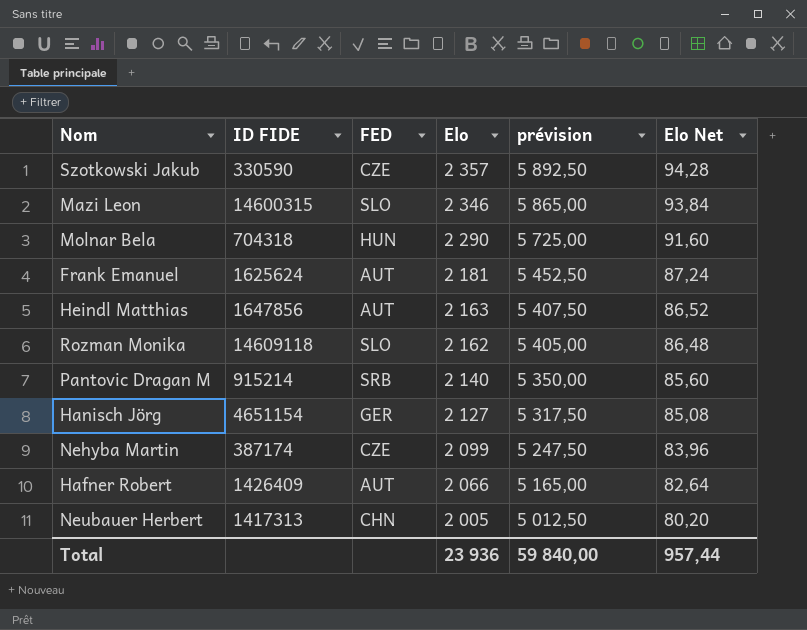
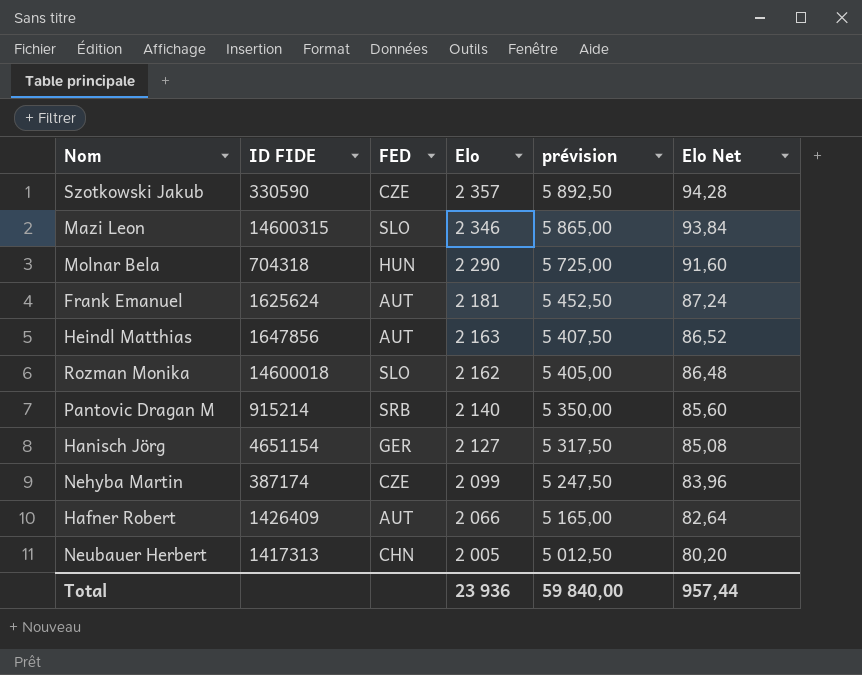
Rozman Monika | ID FIDE: 14609118 -> 14600018

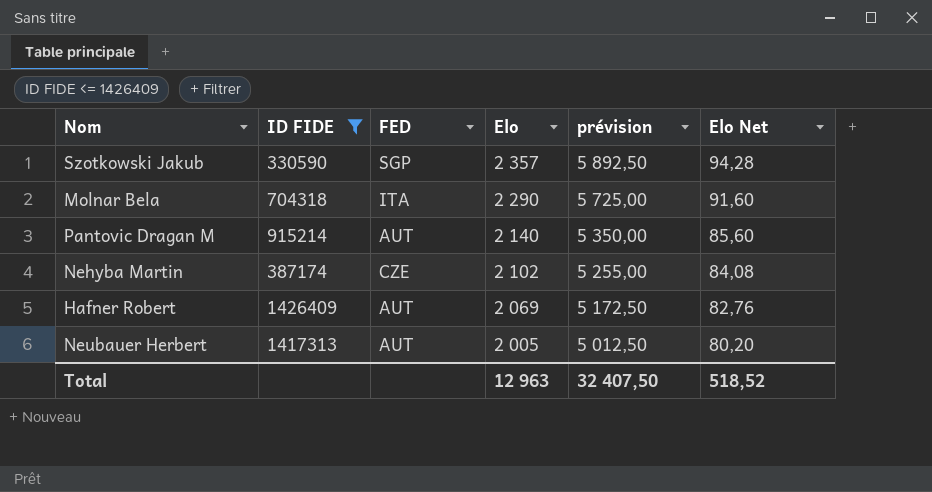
filter: none -> ID FIDE <= 1426409
Szotkowski Jakub | FED: CZE -> SGP
Molnar Bela | FED: HUN -> ITA
Pantovic Dragan M | FED: SRB -> AUT
Nehyba Martin | Elo: 2 099 -> 2 102
Nehyba Martin | prévision: 5 247,50 -> 5 255,00
Nehyba Martin | Elo Net: 83,96 -> 84,08
Hafner Robert | Elo: 2 066 -> 2 069
Hafner Robert | prévision: 5 165,00 -> 5 172,50
Hafner Robert | Elo Net: 82,64 -> 82,76
Neubauer Herbert | FED: CHN -> AUT
Total | Elo: 23 936 -> 12 963
Total | prévision: 59 840,00 -> 32 407,50
Total | Elo Net: 957,44 -> 518,52

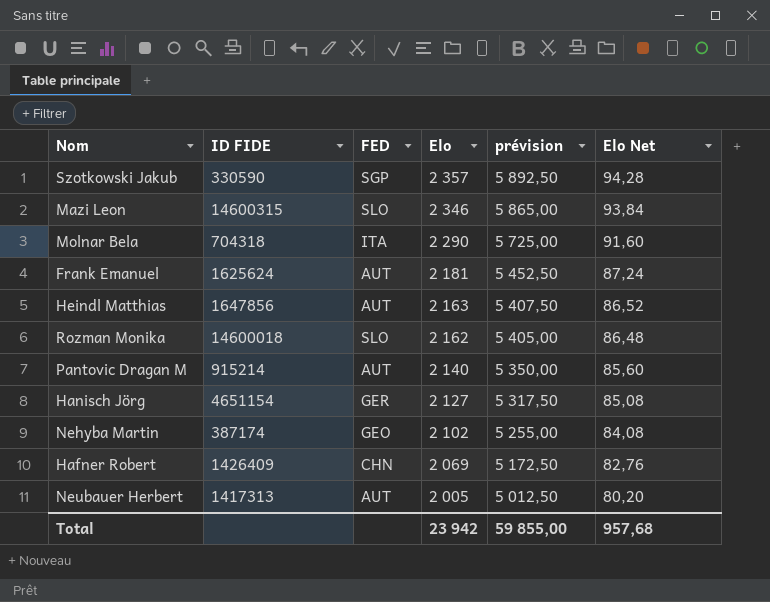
filter: ID FIDE <= 1426409 -> none
Nehyba Martin | FED: CZE -> GEO
Hafner Robert | FED: AUT -> CHN
Total | Elo: 12 963 -> 23 942
Total | prévision: 32 407,50 -> 59 855,00
Total | Elo Net: 518,52 -> 957,68

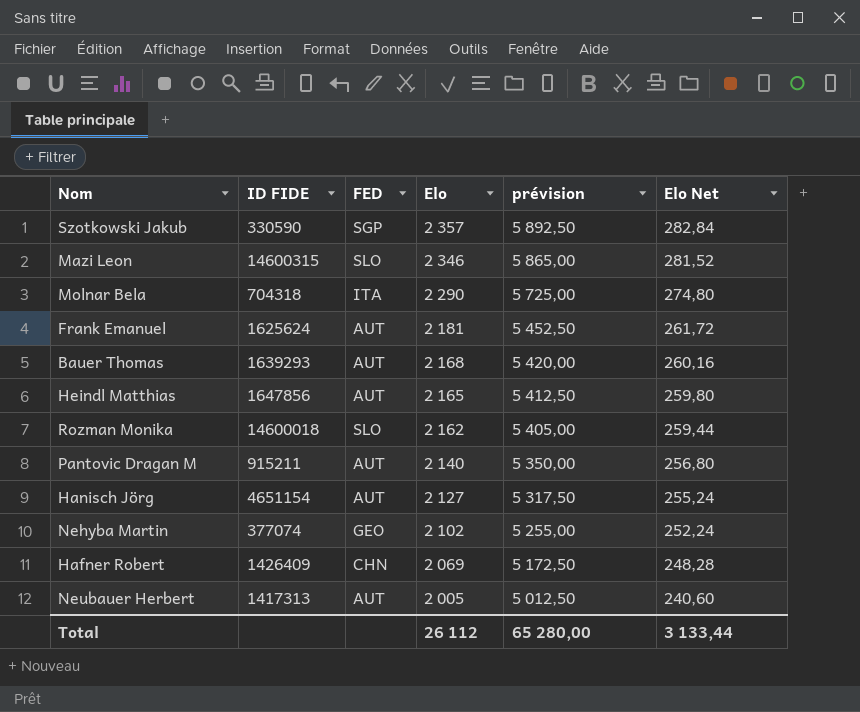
column Elo Net | formula: [Elo] * 0,04 -> [Elo] * 0,12
row Bauer Thomas: none -> 1639293 | AUT | 2 168 | 5 420,00 | 260,16
Heindl Matthias | Elo: 2 163 -> 2 165
Heindl Matthias | prévision: 5 407,50 -> 5 412,50
Pantovic Dragan M | ID FIDE: 915214 -> 915211
Hanisch Jörg | FED: GER -> AUT
Nehyba Martin | ID FIDE: 387174 -> 377074
Total | Elo: 23 942 -> 26 112
Total | prévision: 59 855,00 -> 65 280,00
Total | Elo Net: 957,68 -> 3 133,44

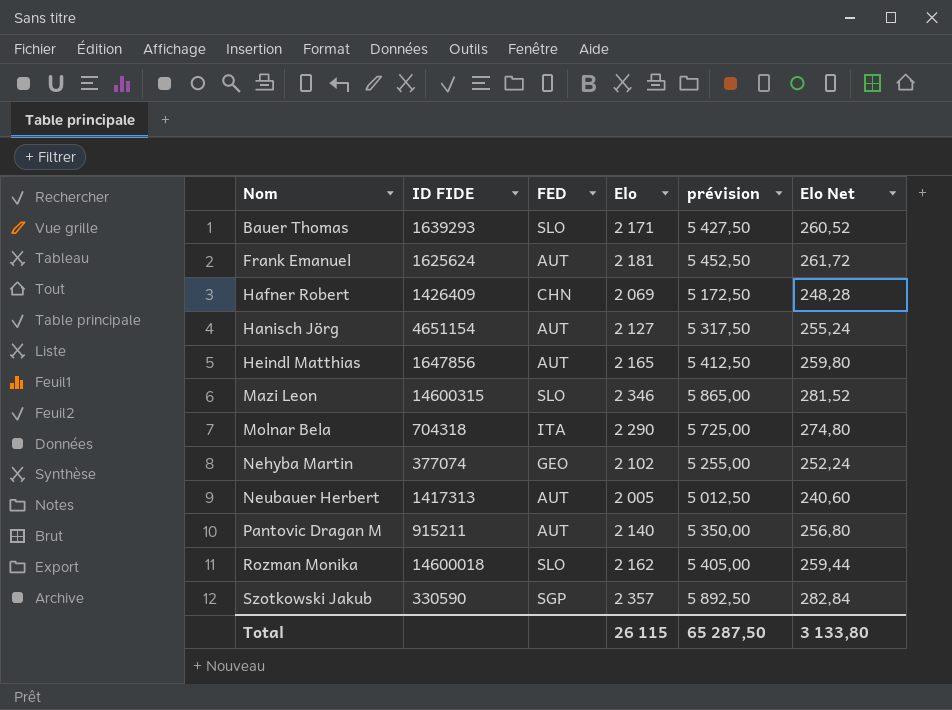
row order: Elo descending -> Nom ascending
Bauer Thomas | FED: AUT -> SLO
Bauer Thomas | Elo: 2 168 -> 2 171
Bauer Thomas | prévision: 5 420,00 -> 5 427,50
Bauer Thomas | Elo Net: 260,16 -> 260,52
Total | Elo: 26 112 -> 26 115
Total | prévision: 65 280,00 -> 65 287,50
Total | Elo Net: 3 133,44 -> 3 133,80

